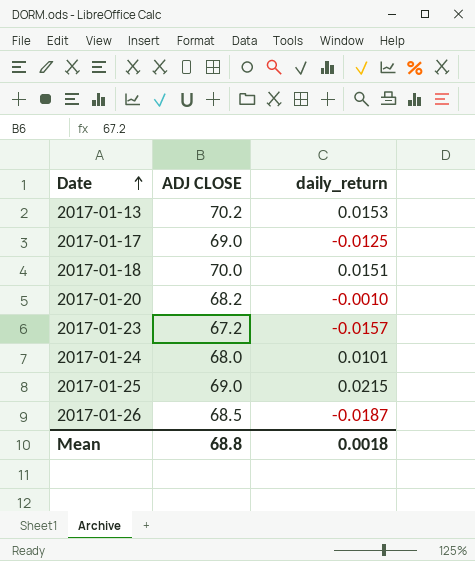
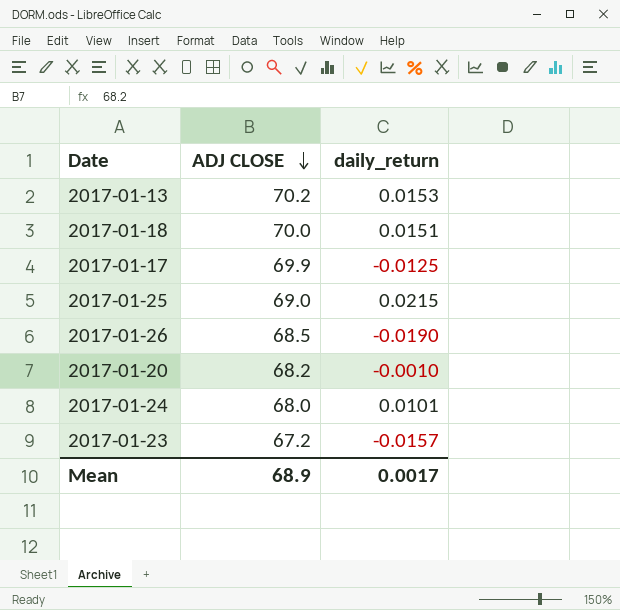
row order: Date ascending -> ADJ CLOSE descending
2017-01-17 | ADJ CLOSE: 69.0 -> 69.9
2017-01-26 | daily_return: -0.0187 -> -0.0190
Mean | ADJ CLOSE: 68.8 -> 68.9
Mean | daily_return: 0.0018 -> 0.0017

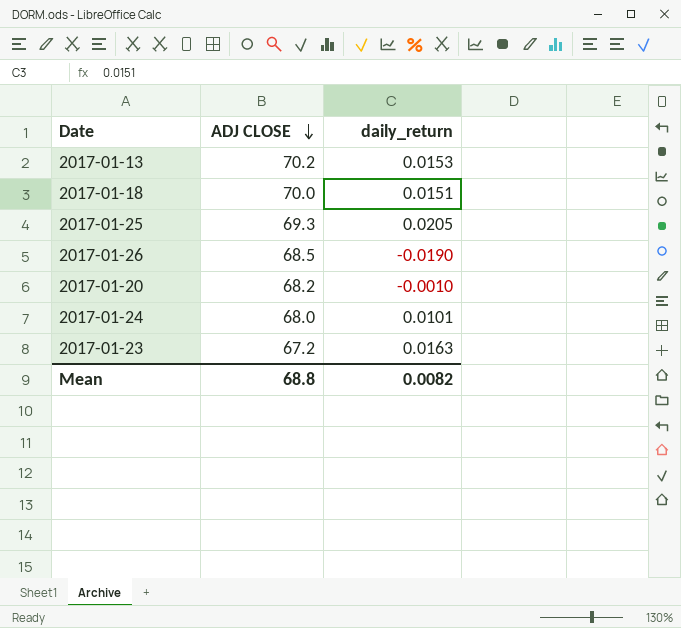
row 2017-01-17: 69.9 | -0.0125 -> none
2017-01-25 | ADJ CLOSE: 69.0 -> 69.3
2017-01-25 | daily_return: 0.0215 -> 0.0205
2017-01-23 | daily_return: -0.0157 -> 0.0163
Mean | ADJ CLOSE: 68.9 -> 68.8
Mean | daily_return: 0.0017 -> 0.0082

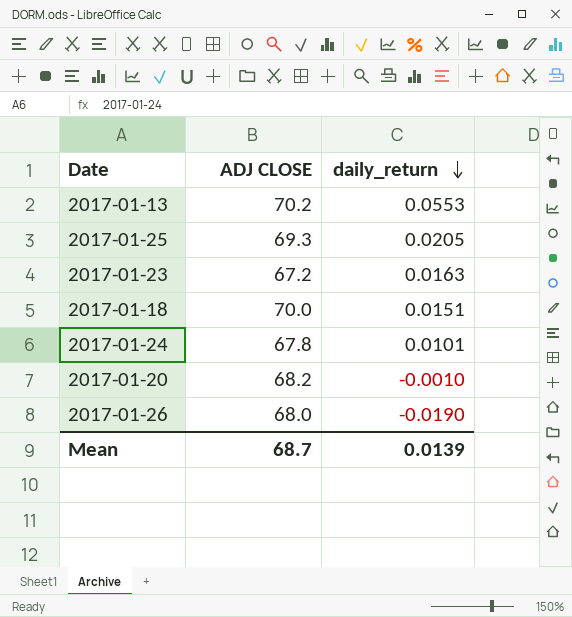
row order: ADJ CLOSE descending -> daily_return descending
2017-01-13 | daily_return: 0.0153 -> 0.0553
2017-01-24 | ADJ CLOSE: 68.0 -> 67.8
2017-01-26 | ADJ CLOSE: 68.5 -> 68.0
Mean | ADJ CLOSE: 68.8 -> 68.7
Mean | daily_return: 0.0082 -> 0.0139

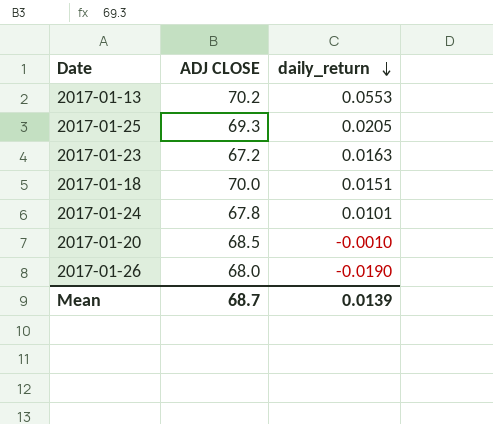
2017-01-20 | ADJ CLOSE: 68.2 -> 68.5

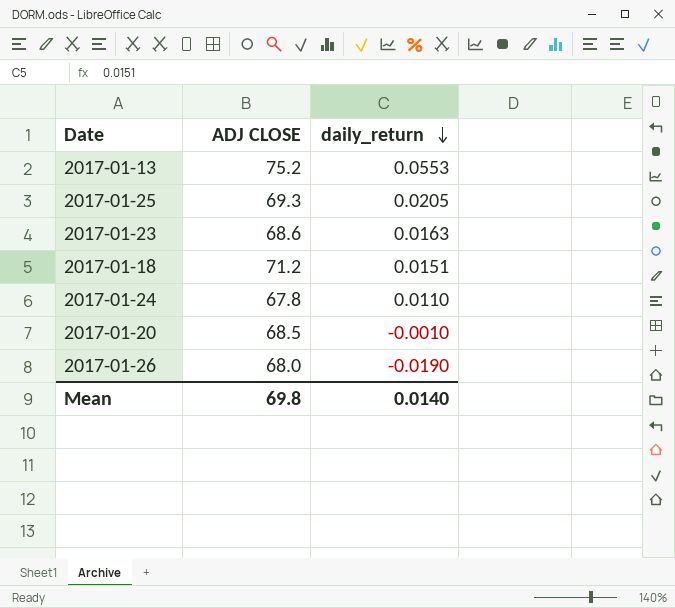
2017-01-13 | ADJ CLOSE: 70.2 -> 75.2
2017-01-23 | ADJ CLOSE: 67.2 -> 68.6
2017-01-18 | ADJ CLOSE: 70.0 -> 71.2
2017-01-24 | daily_return: 0.0101 -> 0.0110
Mean | ADJ CLOSE: 68.7 -> 69.8
Mean | daily_return: 0.0139 -> 0.0140

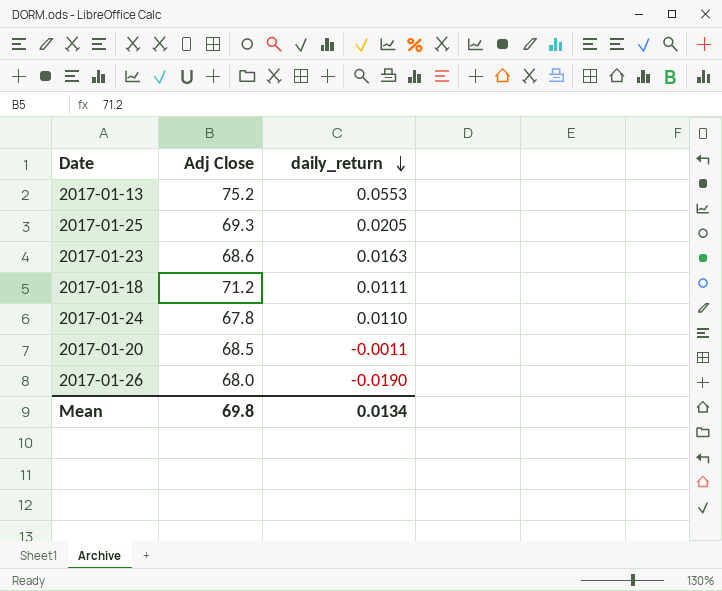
column name: ADJ CLOSE -> Adj Close
2017-01-18 | daily_return: 0.0151 -> 0.0111
2017-01-20 | daily_return: -0.0010 -> -0.0011
Mean | daily_return: 0.0140 -> 0.0134

